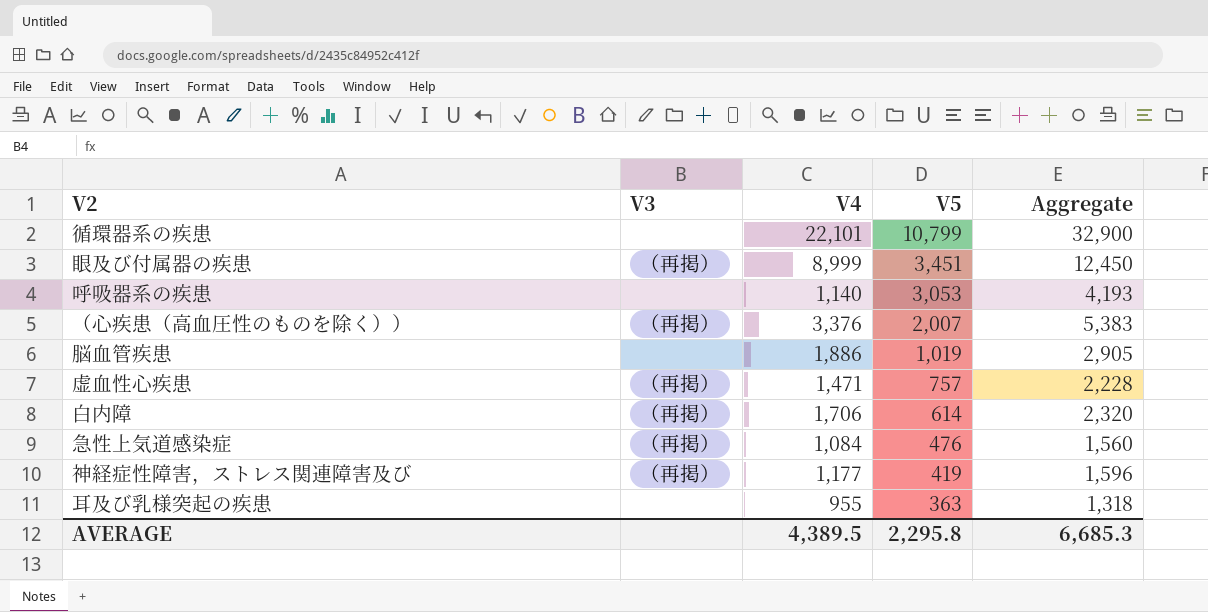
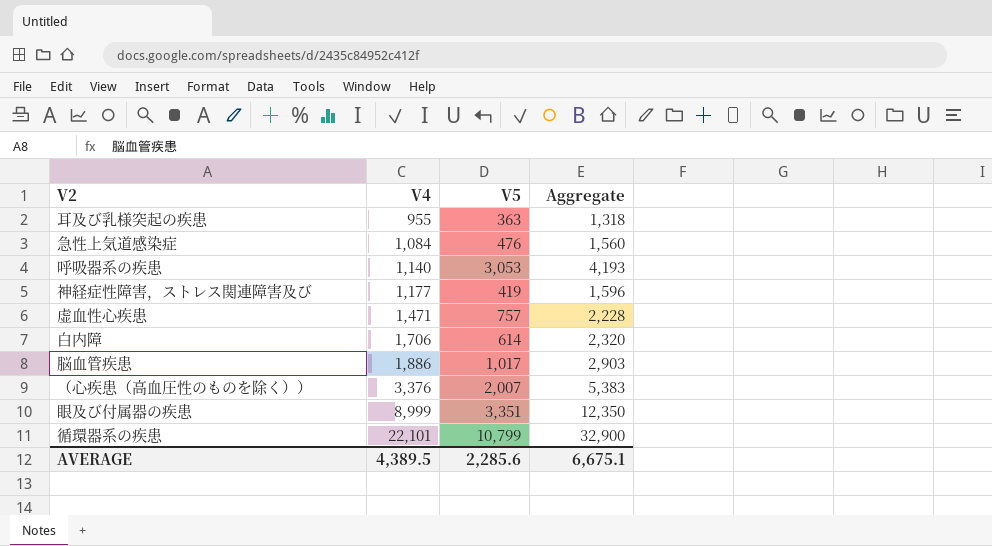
row order: V5 descending -> V4 ascending
column V3 | position: 2 -> none
脳血管疾患 | V5: 1,019 -> 1,017
脳血管疾患 | Aggregate: 2,905 -> 2,903
眼及び付属器の疾患 | V5: 3,451 -> 3,351
眼及び付属器の疾患 | Aggregate: 12,450 -> 12,350
AVERAGE | V5: 2,295.8 -> 2,285.6
AVERAGE | Aggregate: 6,685.3 -> 6,675.1

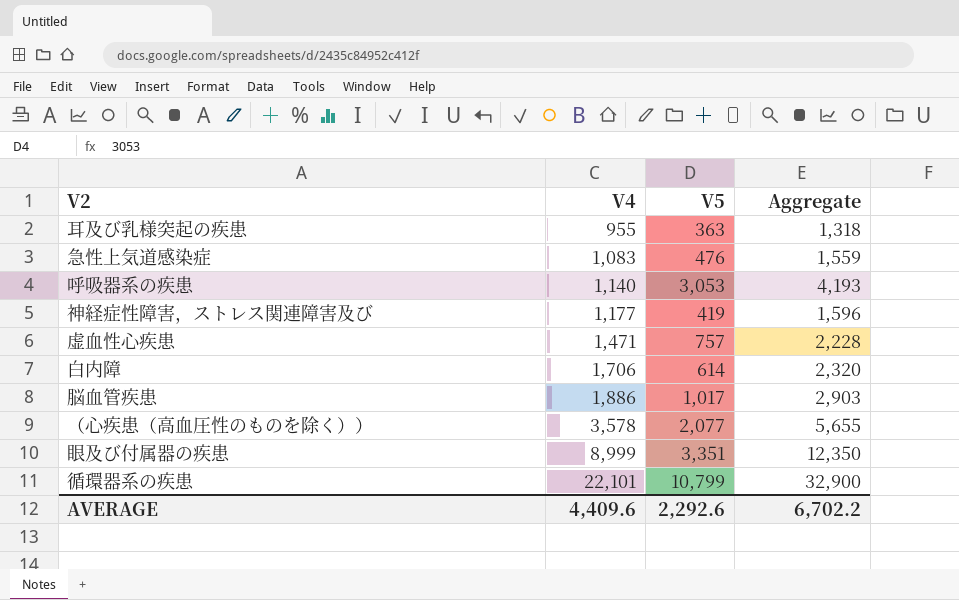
急性上気道感染症 | V4: 1,084 -> 1,083
急性上気道感染症 | Aggregate: 1,560 -> 1,559
（心疾患（高血圧性のものを除く）） | V4: 3,376 -> 3,578
（心疾患（高血圧性のものを除く）） | V5: 2,007 -> 2,077
（心疾患（高血圧性のものを除く）） | Aggregate: 5,383 -> 5,655
AVERAGE | V4: 4,389.5 -> 4,409.6
AVERAGE | V5: 2,285.6 -> 2,292.6
AVERAGE | Aggregate: 6,675.1 -> 6,702.2

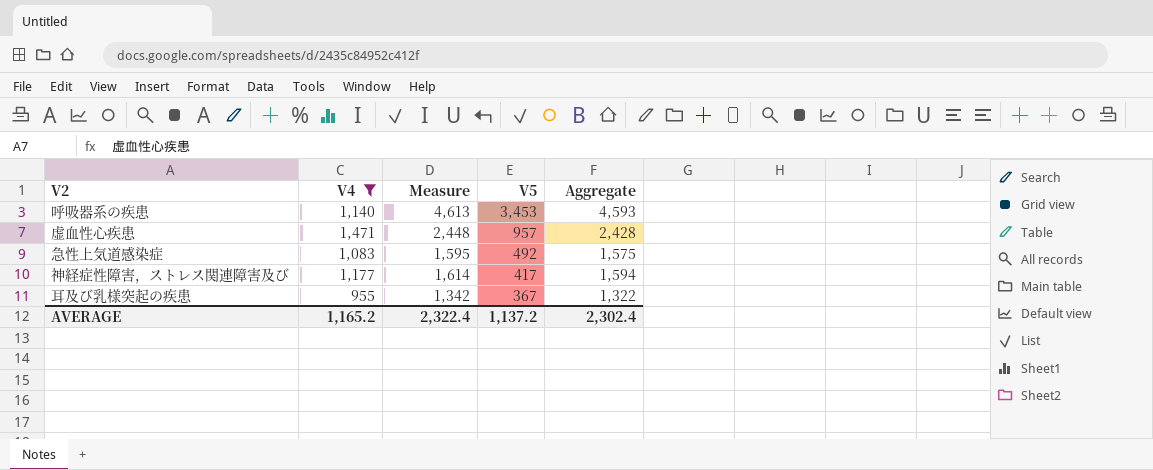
filter: none -> V4 <= 1,471
row order: V4 ascending -> V5 descending
column Measure | formula: none -> [Aggregate] + 20
呼吸器系の疾患 | V5: 3,053 -> 3,453
呼吸器系の疾患 | Aggregate: 4,193 -> 4,593
虚血性心疾患 | V5: 757 -> 957
虚血性心疾患 | Aggregate: 2,228 -> 2,428
急性上気道感染症 | V5: 476 -> 492
急性上気道感染症 | Aggregate: 1,559 -> 1,575
神経症性障害，ストレス関連障害及び | V5: 419 -> 417
神経症性障害，ストレス関連障害及び | Aggregate: 1,596 -> 1,594
耳及び乳様突起の疾患 | V5: 363 -> 367
耳及び乳様突起の疾患 | Aggregate: 1,318 -> 1,322
AVERAGE | V4: 4,409.6 -> 1,165.2
AVERAGE | V5: 2,292.6 -> 1,137.2
AVERAGE | Aggregate: 6,702.2 -> 2,302.4

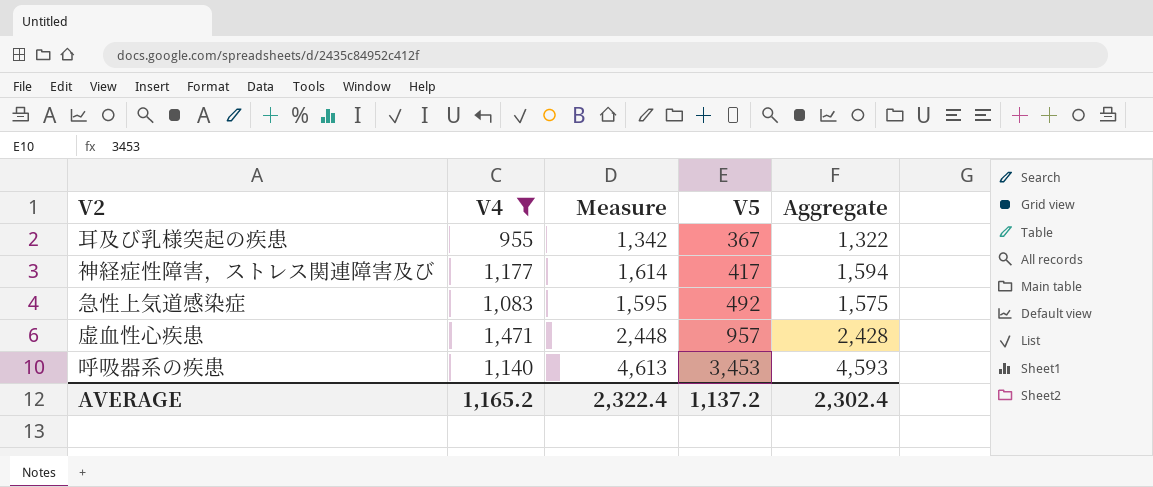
row order: V5 descending -> V5 ascending

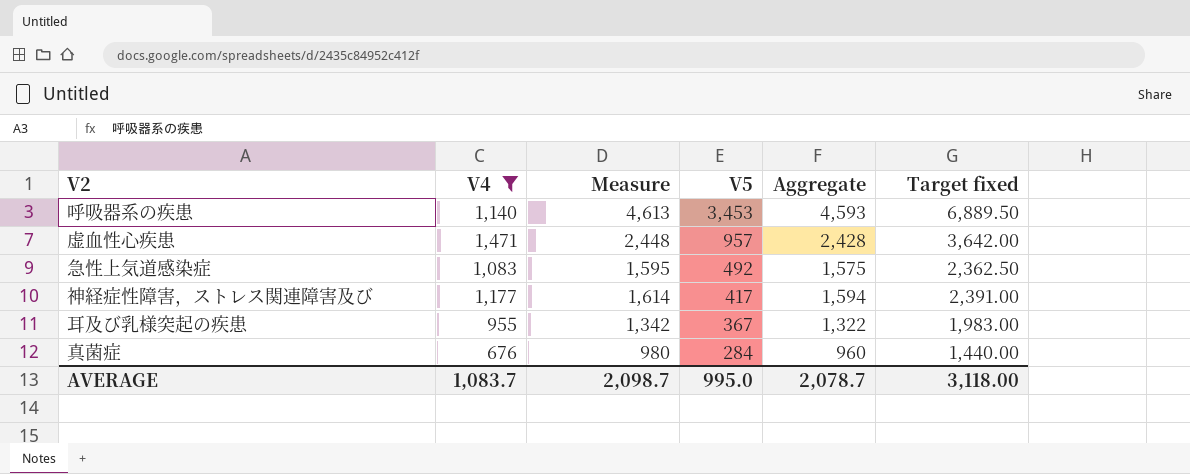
row order: V5 ascending -> V5 descending
column Target fixed | formula: none -> [Aggregate] * 1.5
row 真菌症: none -> 676 | 980 | 284 | 960 | 1,440.00
AVERAGE | V4: 1,165.2 -> 1,083.7
AVERAGE | Measure: 2,322.4 -> 2,098.7
AVERAGE | V5: 1,137.2 -> 995.0
AVERAGE | Aggregate: 2,302.4 -> 2,078.7

